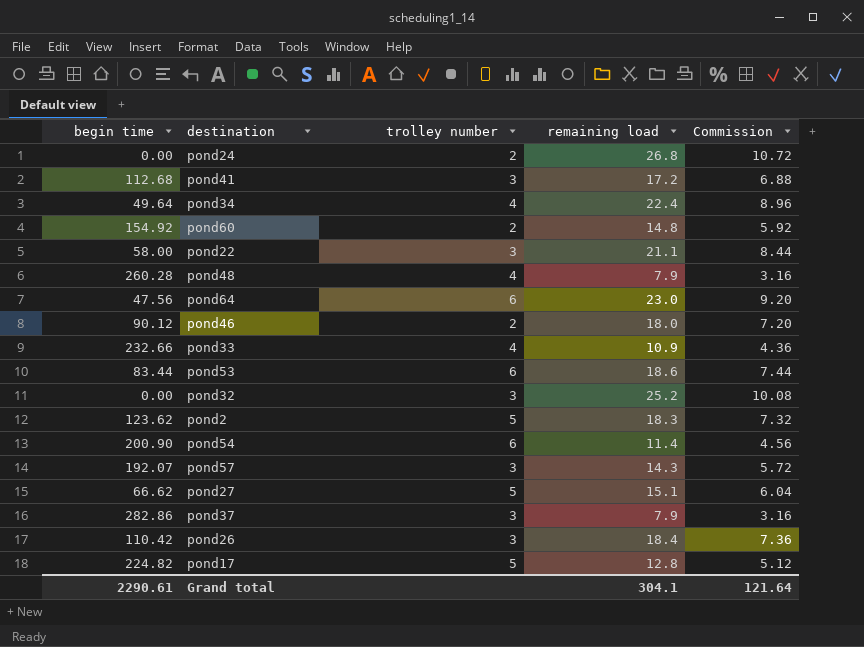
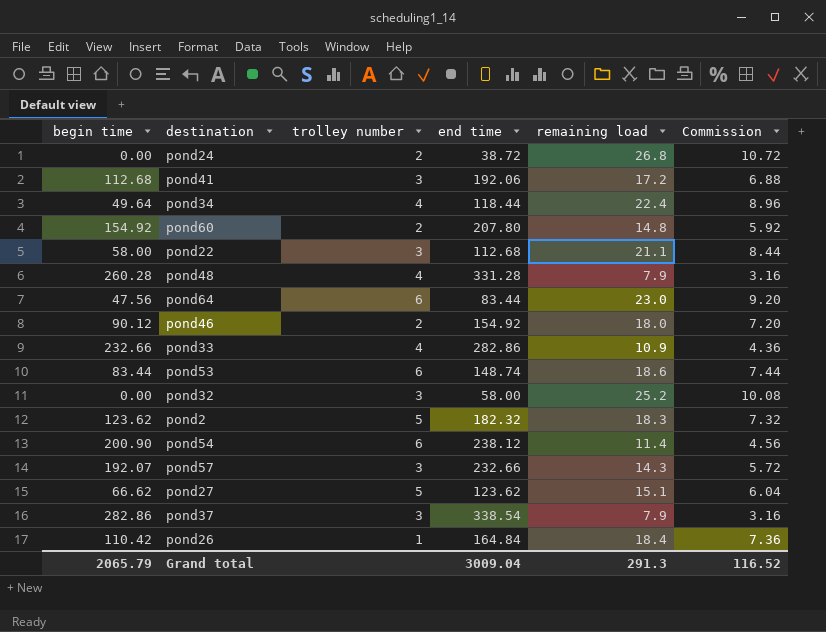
column end time | position: none -> 4
row pond17: 224.82 | 5 | 12.8 | 5.12 -> none
pond26 | trolley number: 3 -> 1
Grand total | begin time: 2290.61 -> 2065.79
Grand total | remaining load: 304.1 -> 291.3
Grand total | Commission: 121.64 -> 116.52

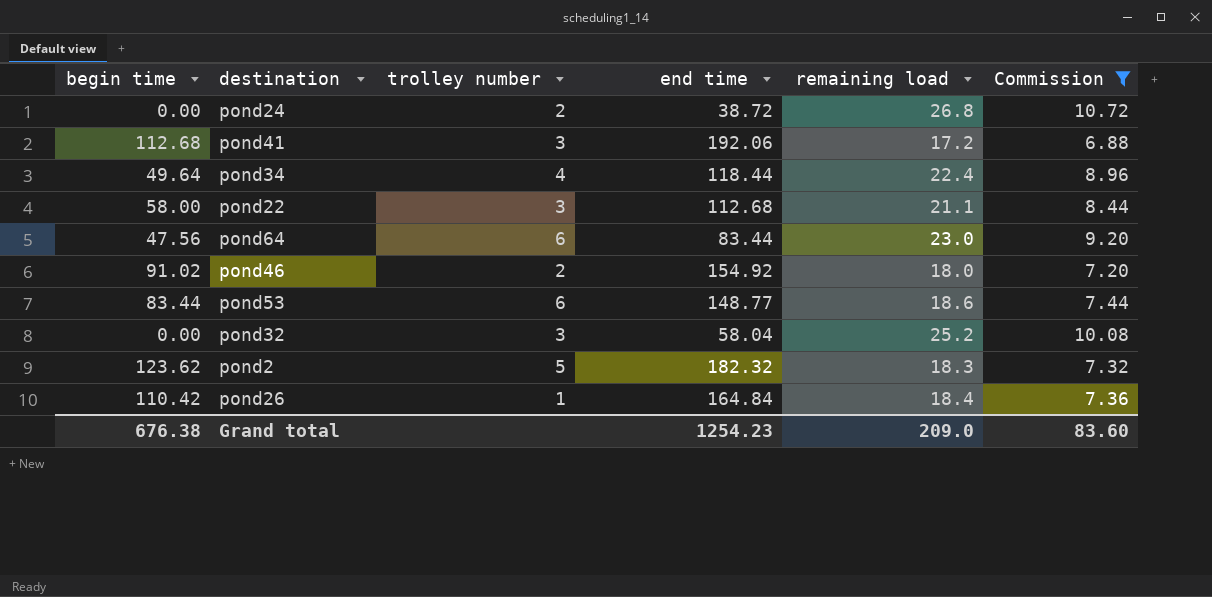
filter: none -> Commission >= 6.88
pond46 | begin time: 90.12 -> 91.02
pond53 | end time: 148.74 -> 148.77
pond32 | end time: 58.00 -> 58.04
Grand total | begin time: 2065.79 -> 676.38
Grand total | end time: 3009.04 -> 1254.23
Grand total | remaining load: 291.3 -> 209.0
Grand total | Commission: 116.52 -> 83.60

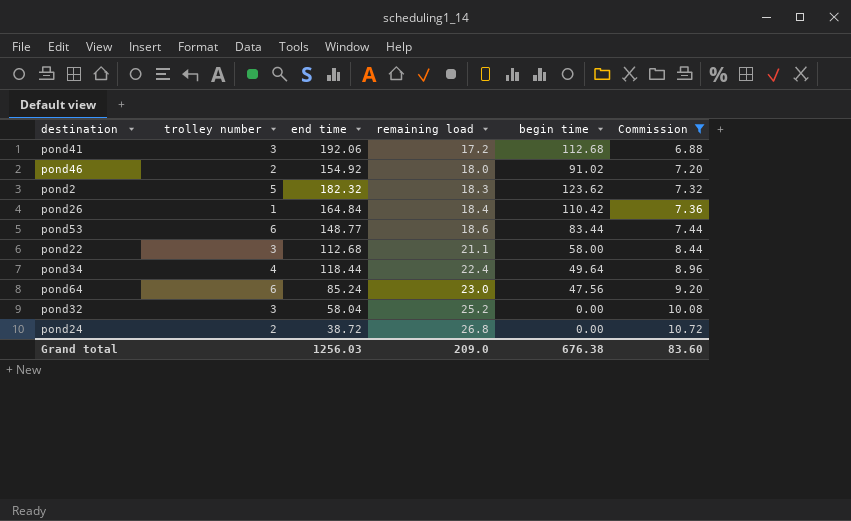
row order: none -> remaining load ascending
column begin time | position: 1 -> 5
pond64 | end time: 83.44 -> 85.24
Grand total | end time: 1254.23 -> 1256.03

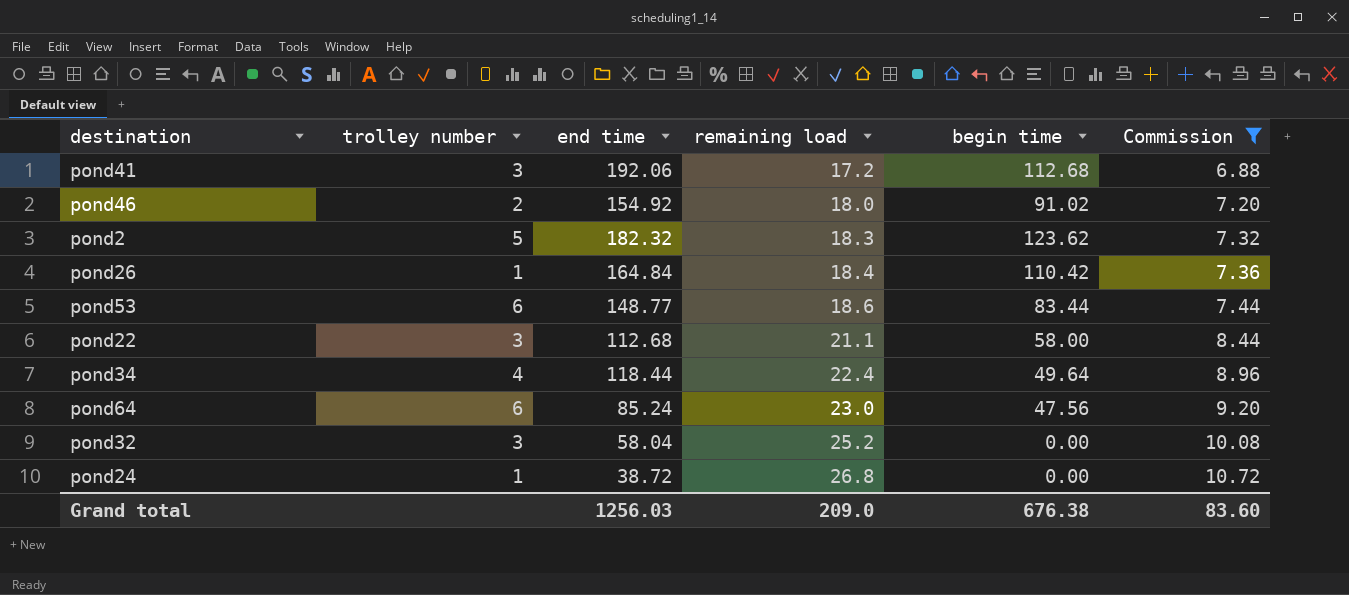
pond24 | trolley number: 2 -> 1

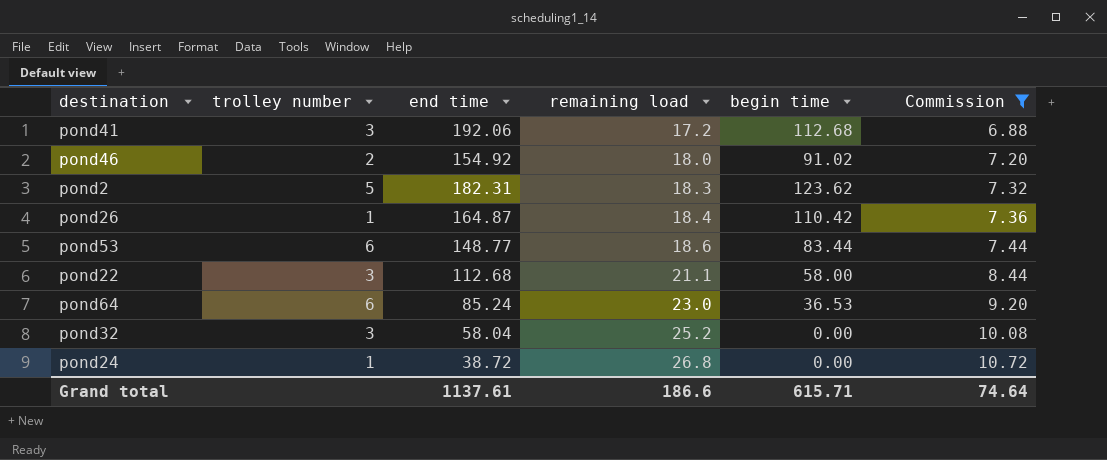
row pond34: 4 | 118.44 | 22.4 | 49.64 | 8.96 -> none
pond2 | end time: 182.32 -> 182.31
pond26 | end time: 164.84 -> 164.87
pond64 | begin time: 47.56 -> 36.53
Grand total | end time: 1256.03 -> 1137.61
Grand total | remaining load: 209.0 -> 186.6
Grand total | begin time: 676.38 -> 615.71
Grand total | Commission: 83.60 -> 74.64

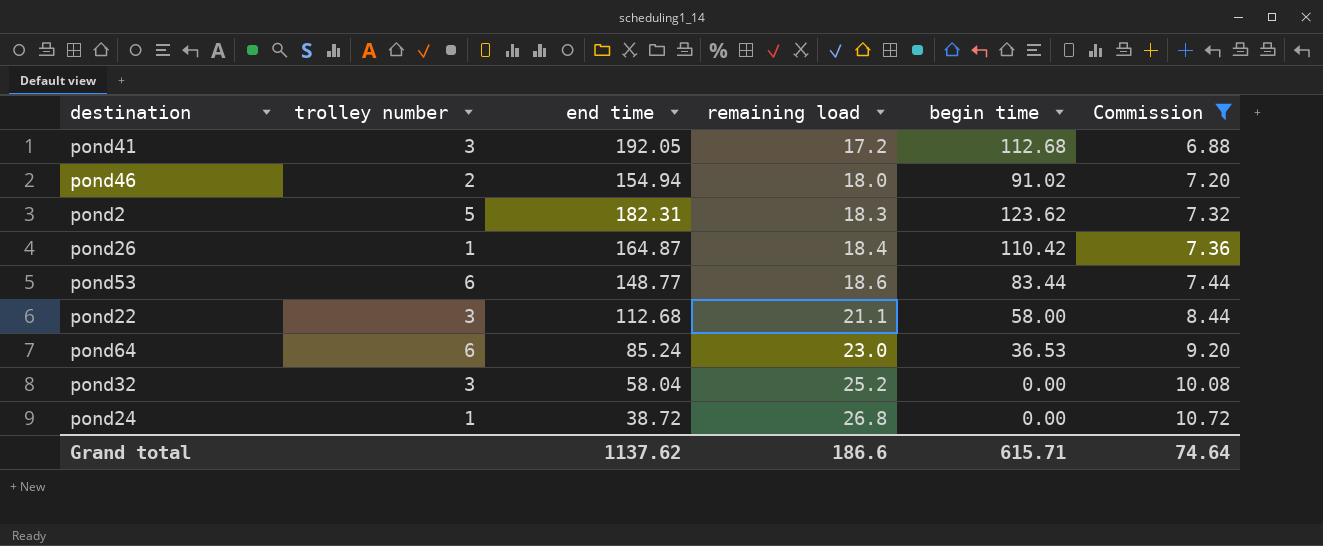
pond41 | end time: 192.06 -> 192.05
pond46 | end time: 154.92 -> 154.94
Grand total | end time: 1137.61 -> 1137.62

